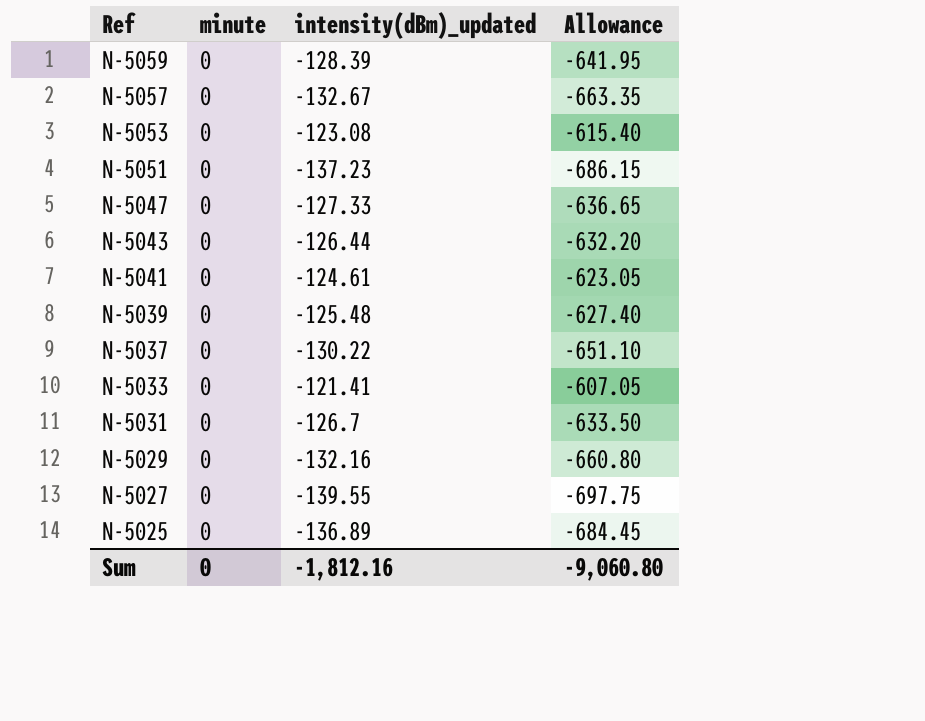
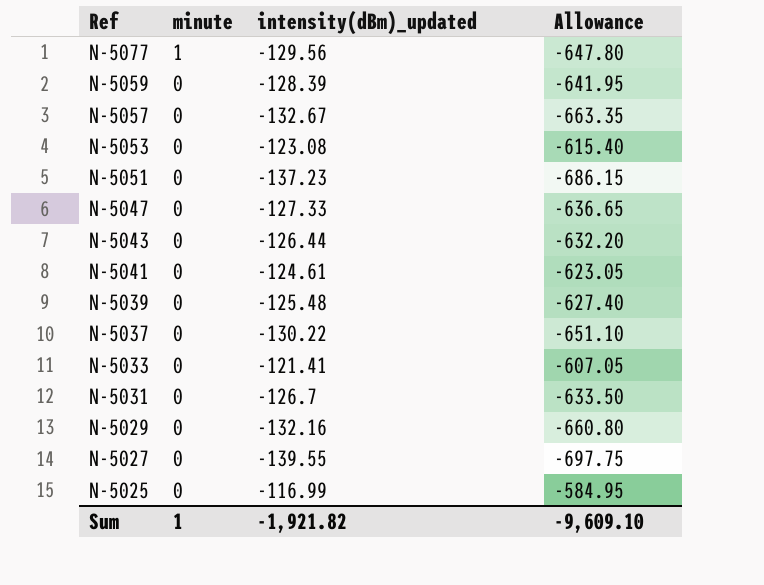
row N-5077: none -> 1 | -129.56 | -647.80
N-5025 | intensity(dBm)_updated: -136.89 -> -116.99
N-5025 | Allowance: -684.45 -> -584.95
Sum | minute: 0 -> 1
Sum | intensity(dBm)_updated: -1,812.16 -> -1,921.82
Sum | Allowance: -9,060.80 -> -9,609.10

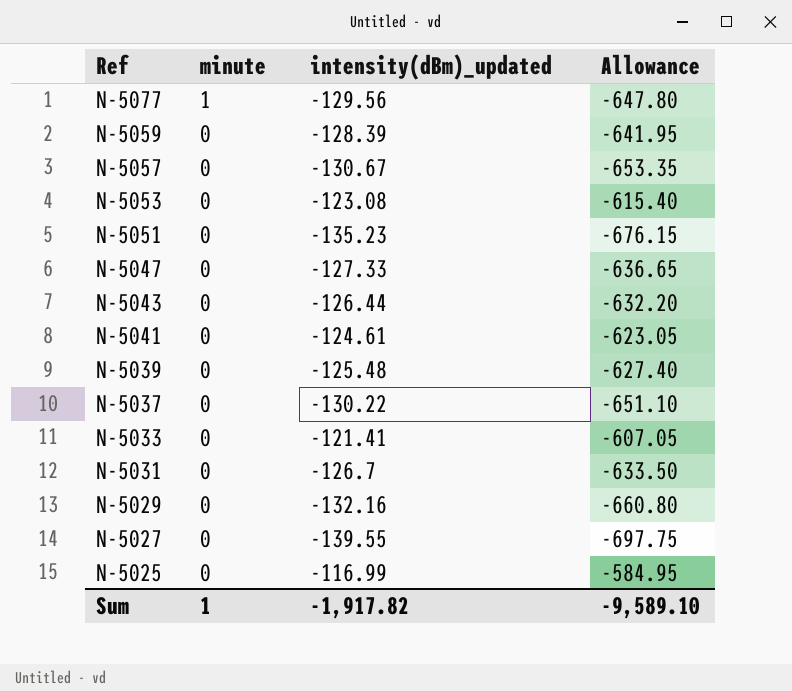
N-5057 | intensity(dBm)_updated: -132.67 -> -130.67
N-5057 | Allowance: -663.35 -> -653.35
N-5051 | intensity(dBm)_updated: -137.23 -> -135.23
N-5051 | Allowance: -686.15 -> -676.15
Sum | intensity(dBm)_updated: -1,921.82 -> -1,917.82
Sum | Allowance: -9,609.10 -> -9,589.10

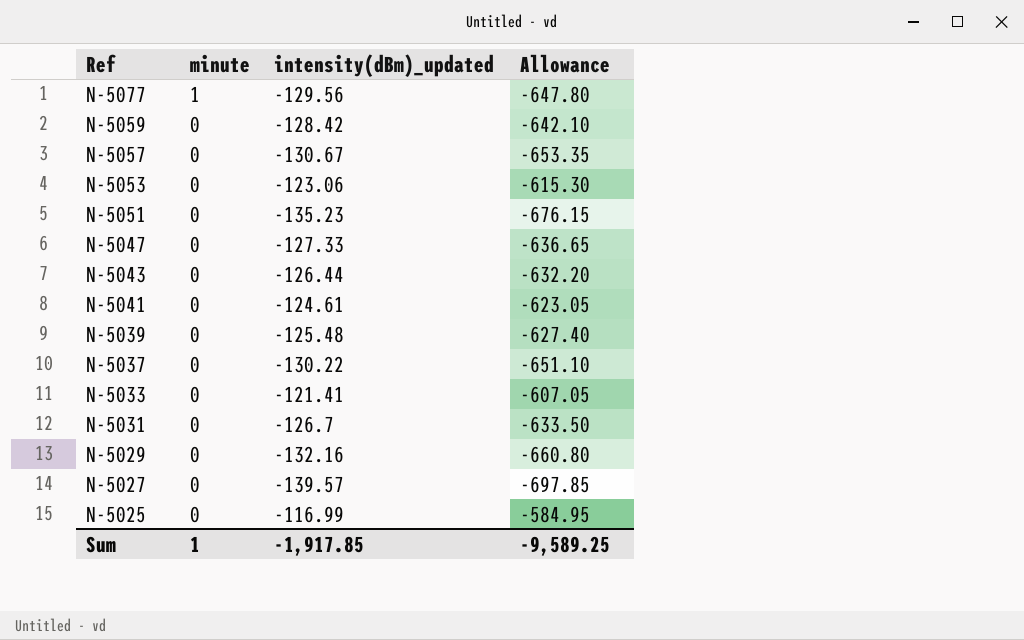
N-5059 | intensity(dBm)_updated: -128.39 -> -128.42
N-5059 | Allowance: -641.95 -> -642.10
N-5053 | intensity(dBm)_updated: -123.08 -> -123.06
N-5053 | Allowance: -615.40 -> -615.30
N-5027 | intensity(dBm)_updated: -139.55 -> -139.57
N-5027 | Allowance: -697.75 -> -697.85
Sum | intensity(dBm)_updated: -1,917.82 -> -1,917.85
Sum | Allowance: -9,589.10 -> -9,589.25

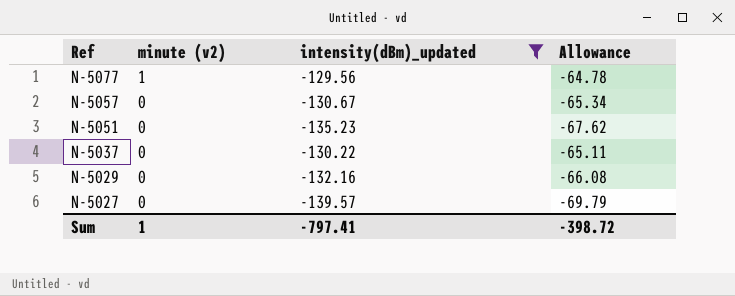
filter: none -> intensity(dBm)_updated <= -129.56
column name: minute -> minute (v2)
column Allowance | formula: [intensity(dBm)_updated] * 5 -> [intensity(dBm)_updated] * 0.5
Sum | intensity(dBm)_updated: -1,917.85 -> -797.41
Sum | Allowance: -9,589.25 -> -398.72

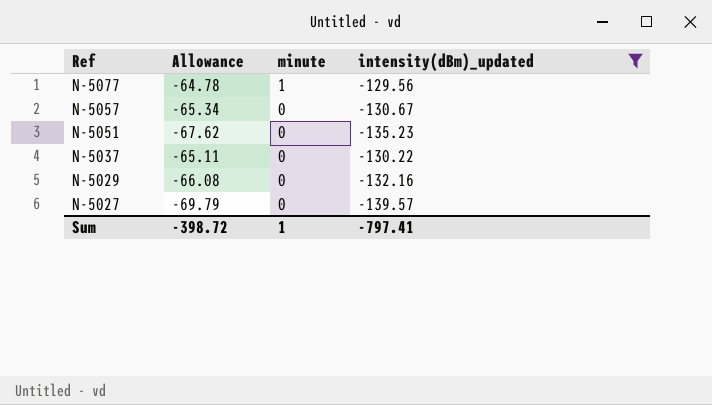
column Allowance | position: 4 -> 2
column name: minute (v2) -> minute

